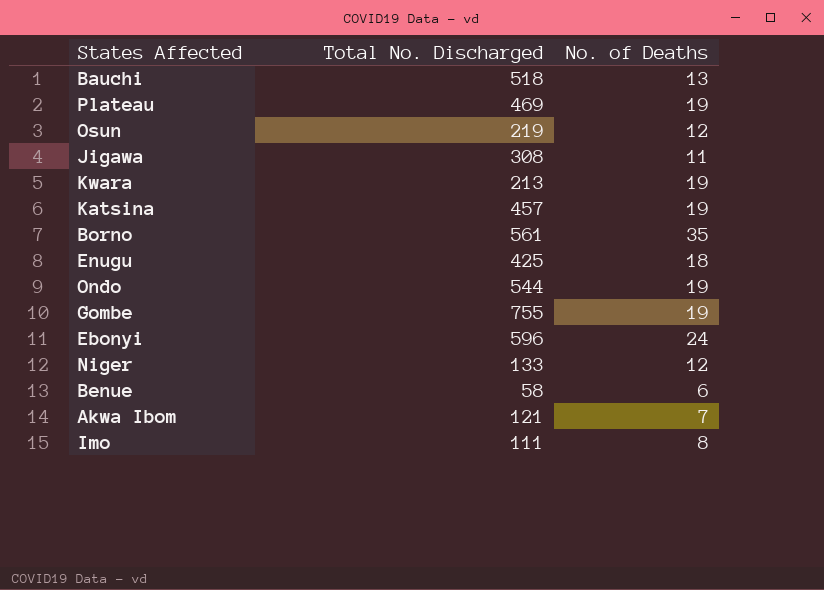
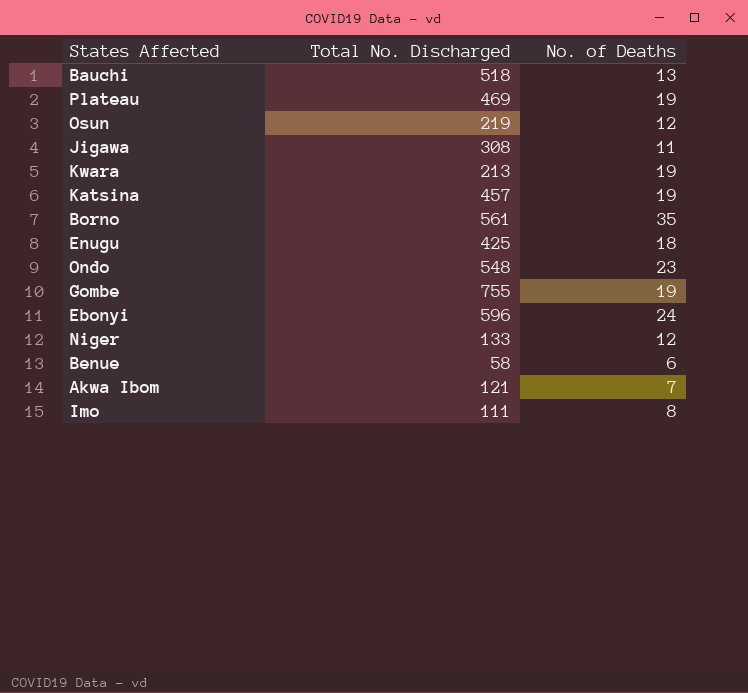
Ondo | Total No. Discharged: 544 -> 548
Ondo | No. of Deaths: 19 -> 23

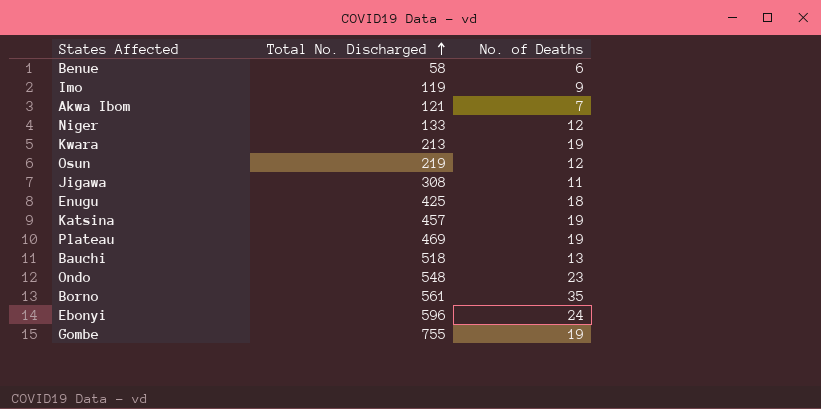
row order: none -> Total No. Discharged ascending
Imo | Total No. Discharged: 111 -> 119
Imo | No. of Deaths: 8 -> 9

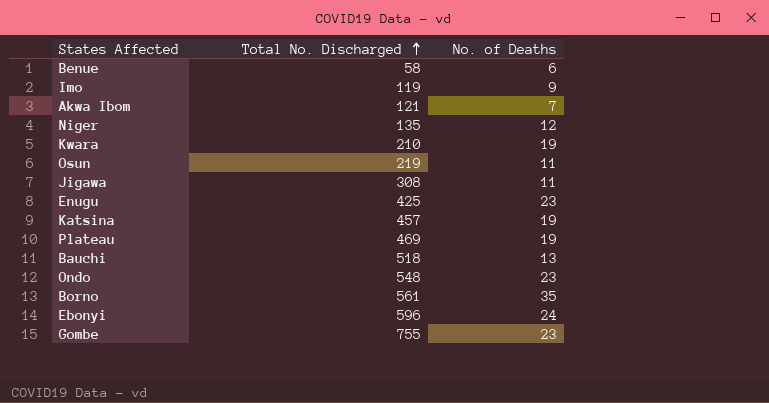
Niger | Total No. Discharged: 133 -> 135
Kwara | Total No. Discharged: 213 -> 210
Osun | No. of Deaths: 12 -> 11
Enugu | No. of Deaths: 18 -> 23
Gombe | No. of Deaths: 19 -> 23

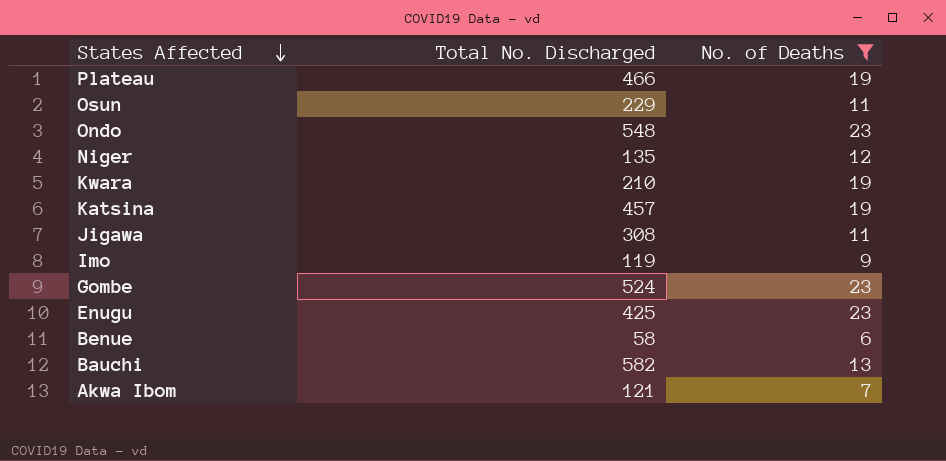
filter: none -> No. of Deaths <= 23
row order: Total No. Discharged ascending -> States Affected descending
Plateau | Total No. Discharged: 469 -> 466
Osun | Total No. Discharged: 219 -> 229
Gombe | Total No. Discharged: 755 -> 524
Bauchi | Total No. Discharged: 518 -> 582

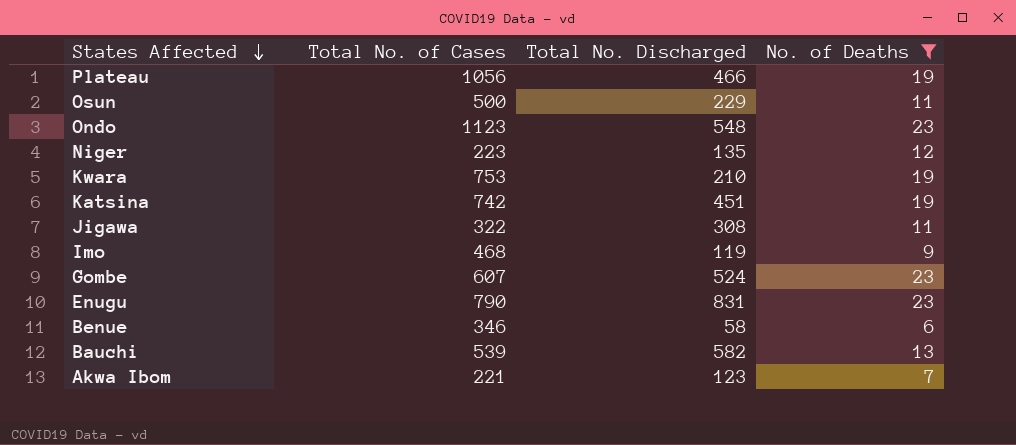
column Total No. of Cases | position: none -> 2
Katsina | Total No. Discharged: 457 -> 451
Enugu | Total No. Discharged: 425 -> 831
Akwa Ibom | Total No. Discharged: 121 -> 123

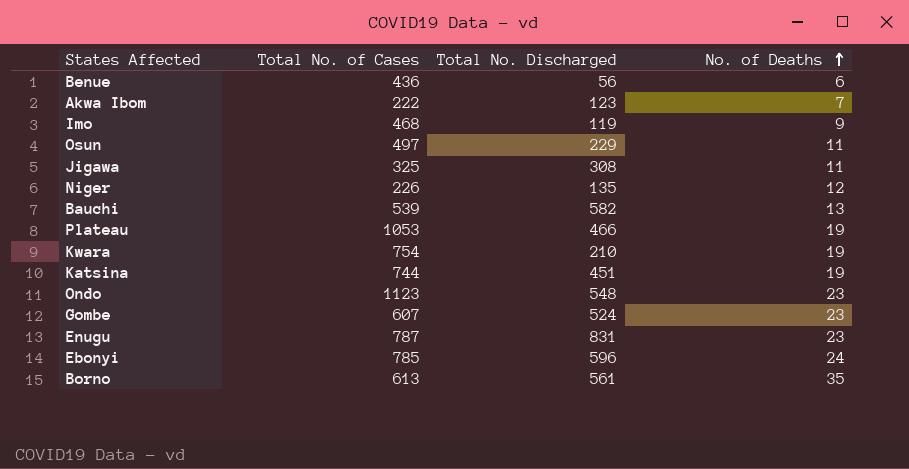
filter: No. of Deaths <= 23 -> none
row order: States Affected descending -> No. of Deaths ascending
Benue | Total No. of Cases: 346 -> 436
Benue | Total No. Discharged: 58 -> 56
Akwa Ibom | Total No. of Cases: 221 -> 222
Osun | Total No. of Cases: 500 -> 497
Jigawa | Total No. of Cases: 322 -> 325
Niger | Total No. of Cases: 223 -> 226
Plateau | Total No. of Cases: 1056 -> 1053
Kwara | Total No. of Cases: 753 -> 754
Katsina | Total No. of Cases: 742 -> 744
Enugu | Total No. of Cases: 790 -> 787

